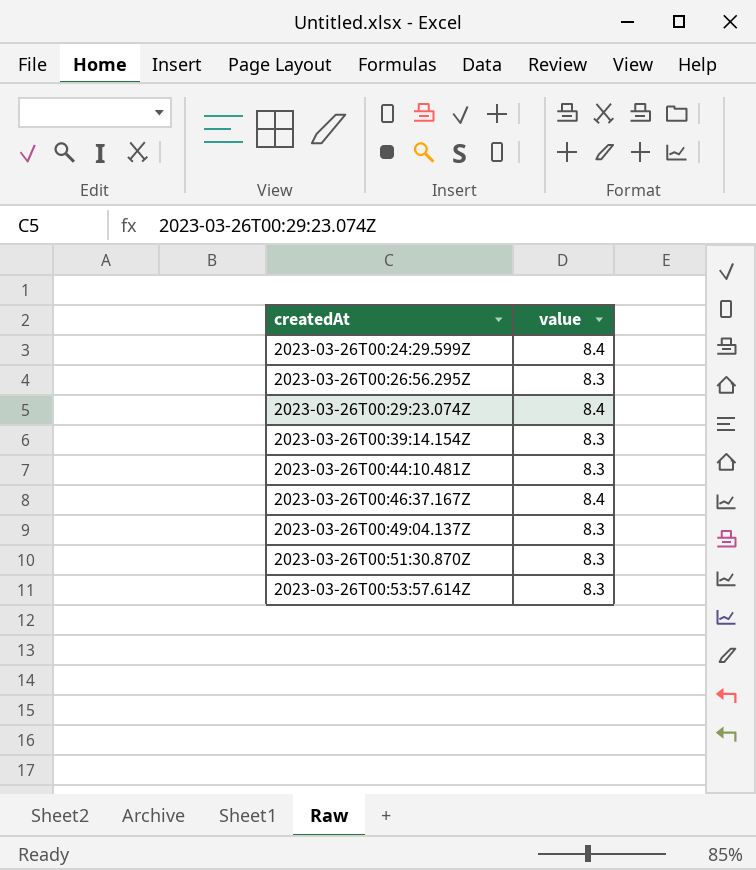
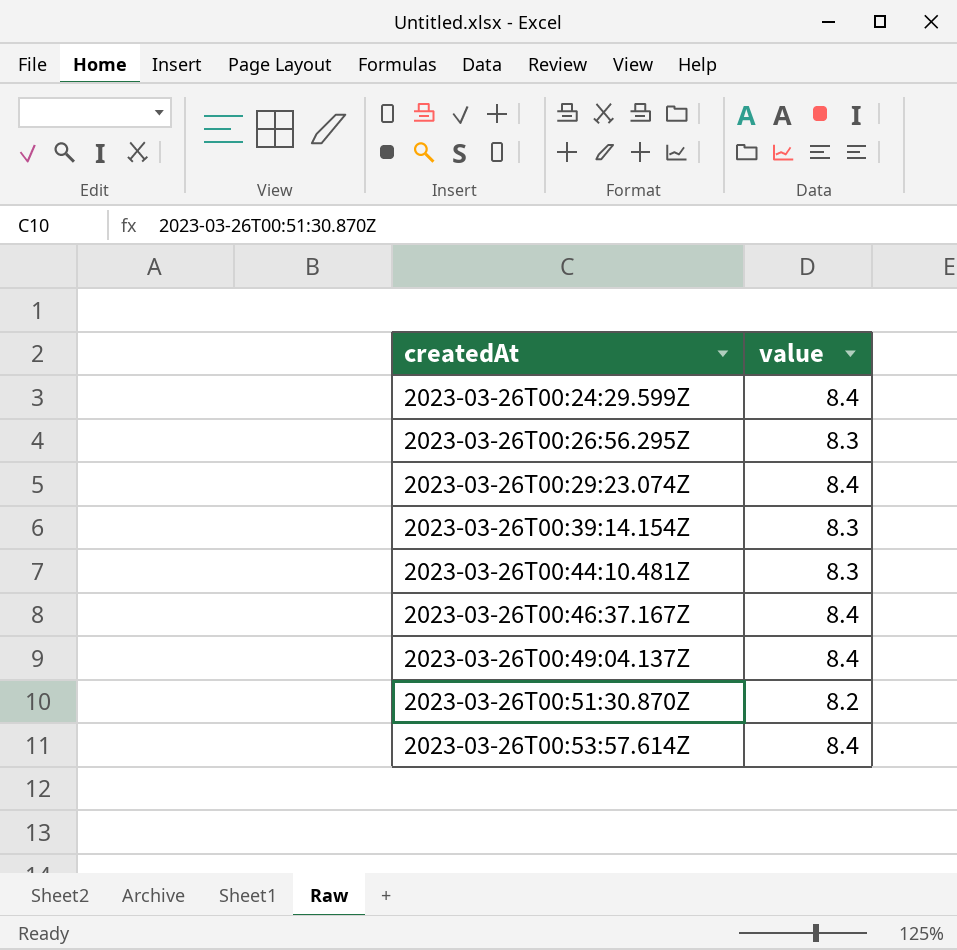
2023-03-26T00:49:04.137Z | value: 8.3 -> 8.4
2023-03-26T00:51:30.870Z | value: 8.3 -> 8.2
2023-03-26T00:53:57.614Z | value: 8.3 -> 8.4

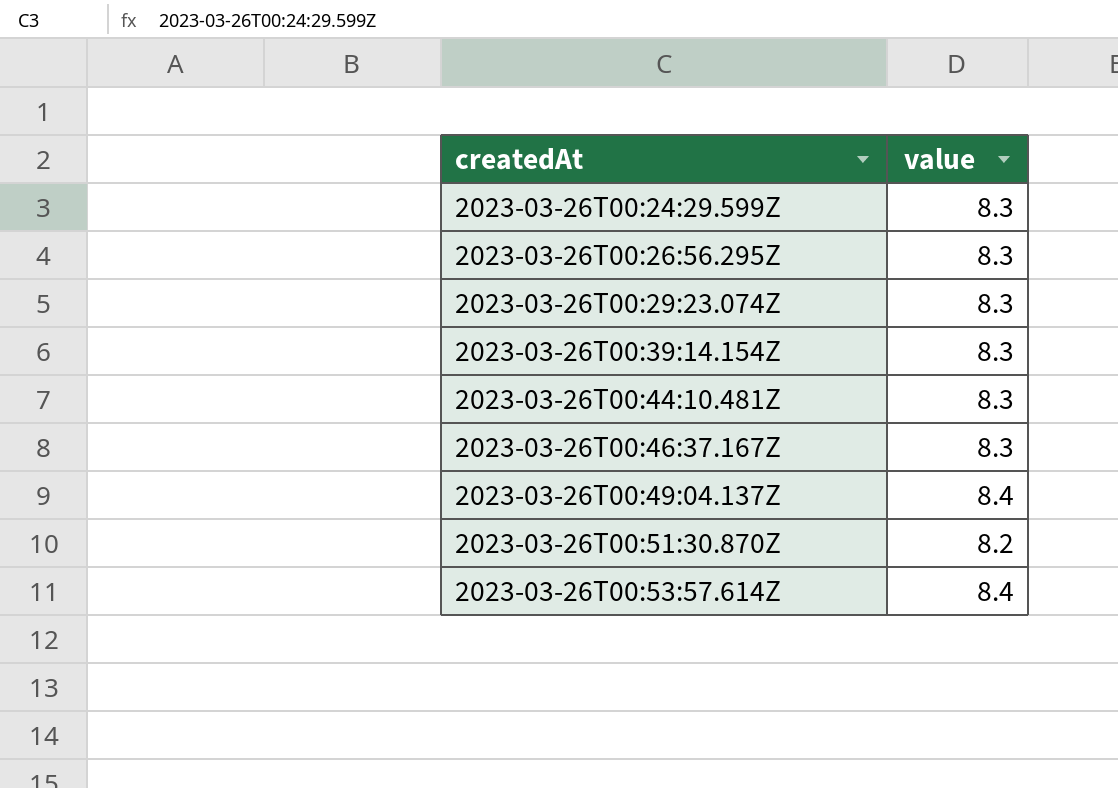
2023-03-26T00:24:29.599Z | value: 8.4 -> 8.3
2023-03-26T00:29:23.074Z | value: 8.4 -> 8.3
2023-03-26T00:46:37.167Z | value: 8.4 -> 8.3

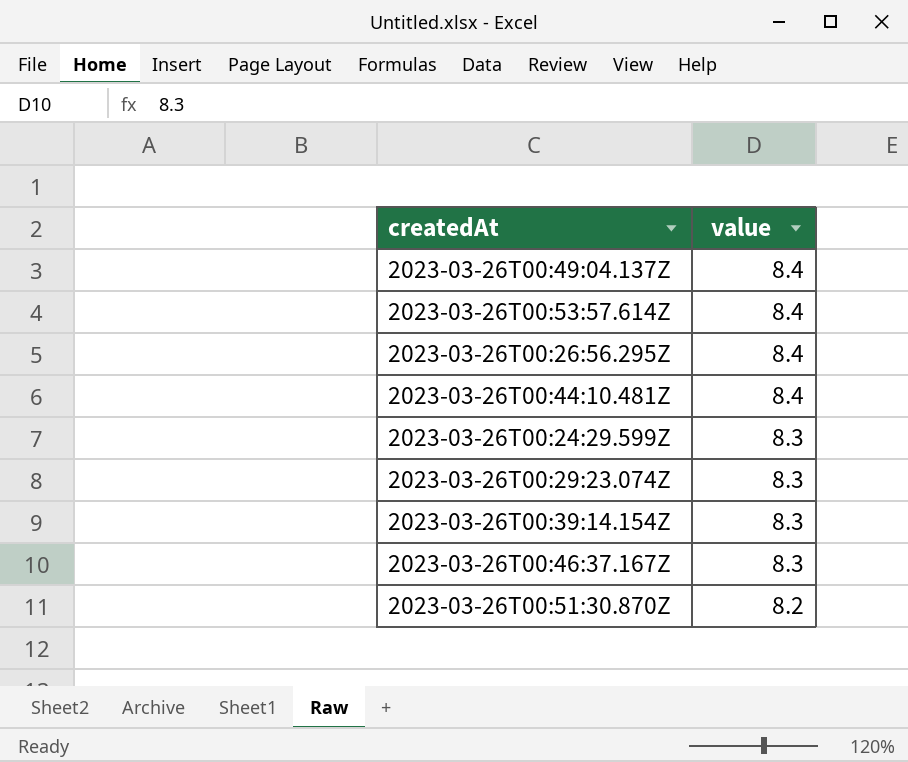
row order: createdAt ascending -> value descending
2023-03-26T00:26:56.295Z | value: 8.3 -> 8.4
2023-03-26T00:44:10.481Z | value: 8.3 -> 8.4

